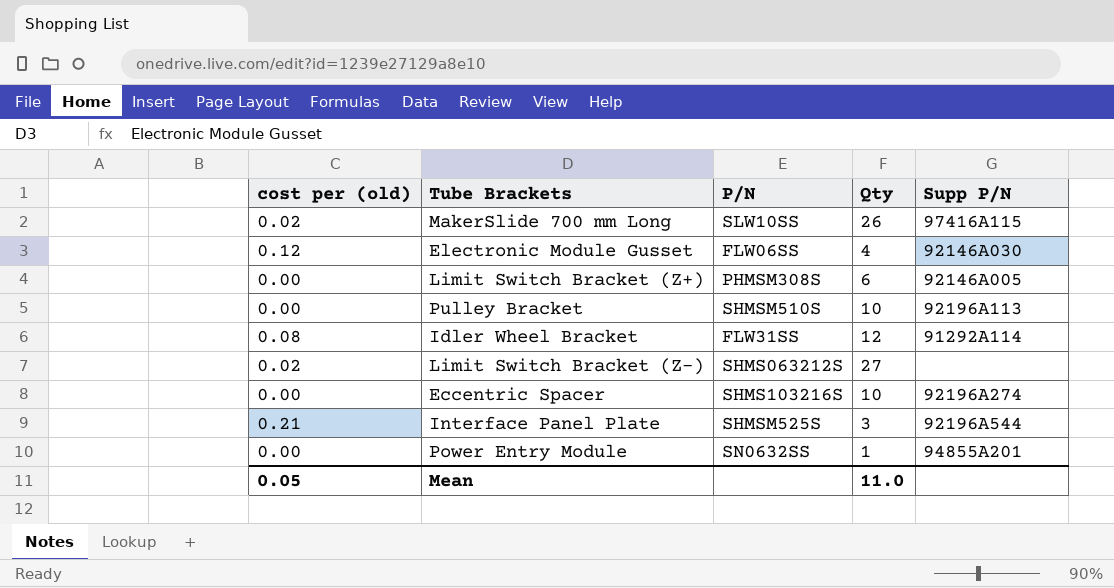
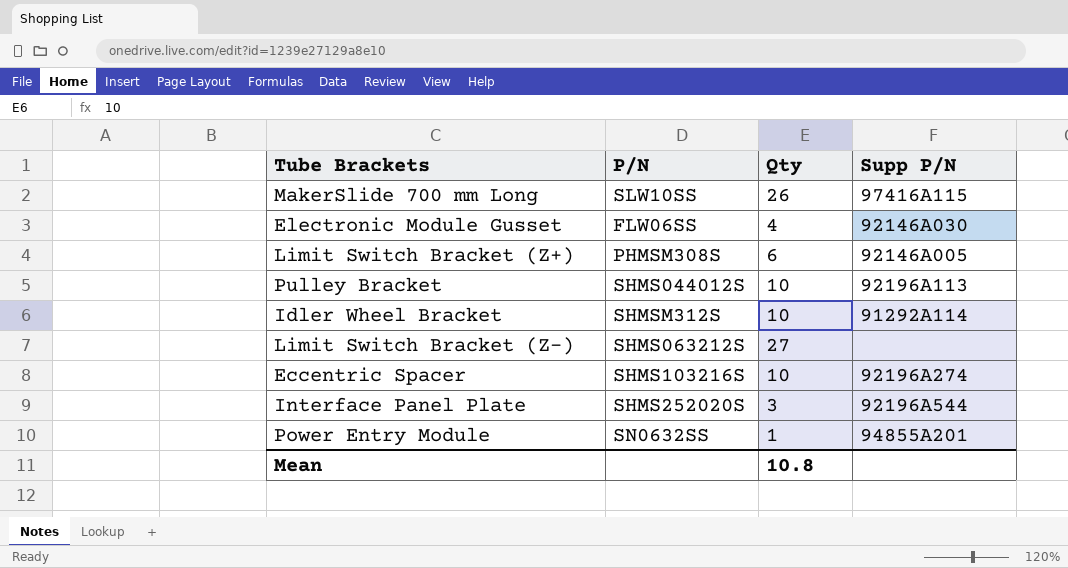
column cost per (old) | position: 1 -> none
Pulley Bracket | P/N: SHMSM510S -> SHMS044012S
Idler Wheel Bracket | P/N: FLW31SS -> SHMSM312S
Idler Wheel Bracket | Qty: 12 -> 10
Interface Panel Plate | P/N: SHMSM525S -> SHMS252020S
Mean | Qty: 11.0 -> 10.8

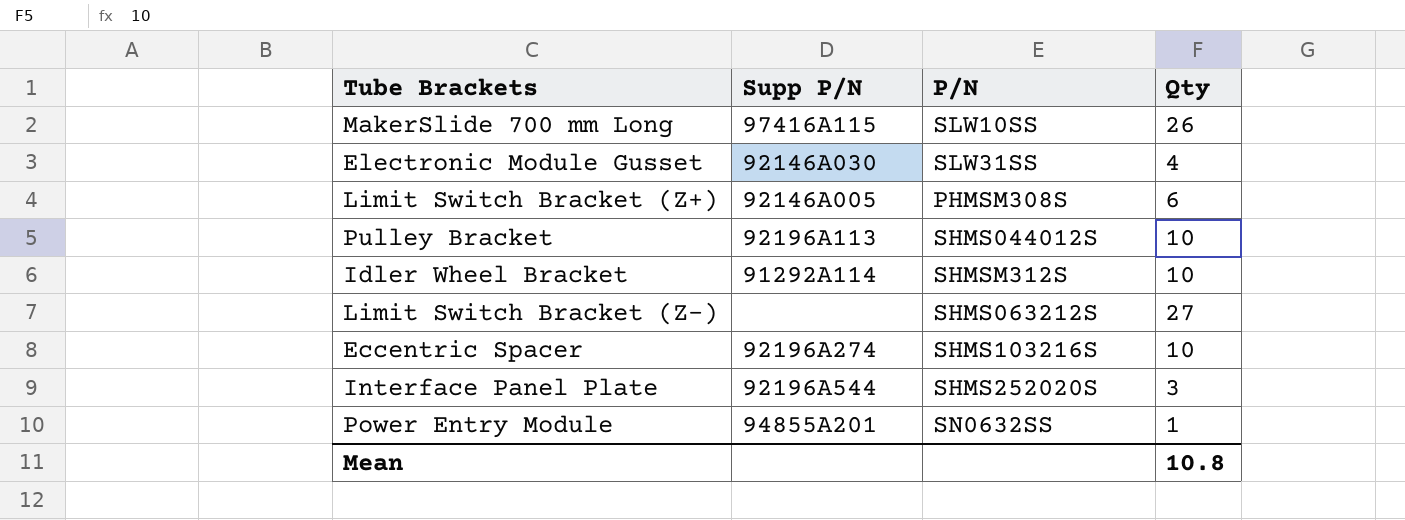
column Supp P/N | position: 4 -> 2
Electronic Module Gusset | P/N: FLW06SS -> SLW31SS

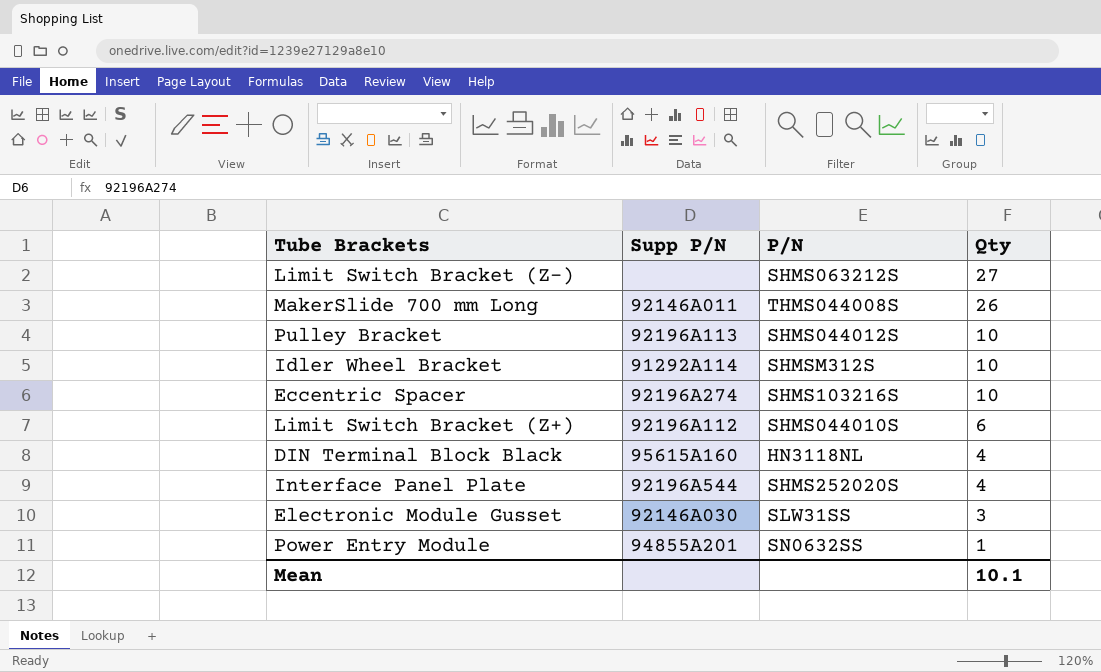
row order: none -> Qty descending
MakerSlide 700 mm Long | Supp P/N: 97416A115 -> 92146A011
MakerSlide 700 mm Long | P/N: SLW10SS -> THMS044008S
Limit Switch Bracket (Z+) | Supp P/N: 92146A005 -> 92196A112
Limit Switch Bracket (Z+) | P/N: PHMSM308S -> SHMS044010S
row DIN Terminal Block Black: none -> 95615A160 | HN3118NL | 4
Interface Panel Plate | Qty: 3 -> 4
Electronic Module Gusset | Qty: 4 -> 3
Mean | Qty: 10.8 -> 10.1

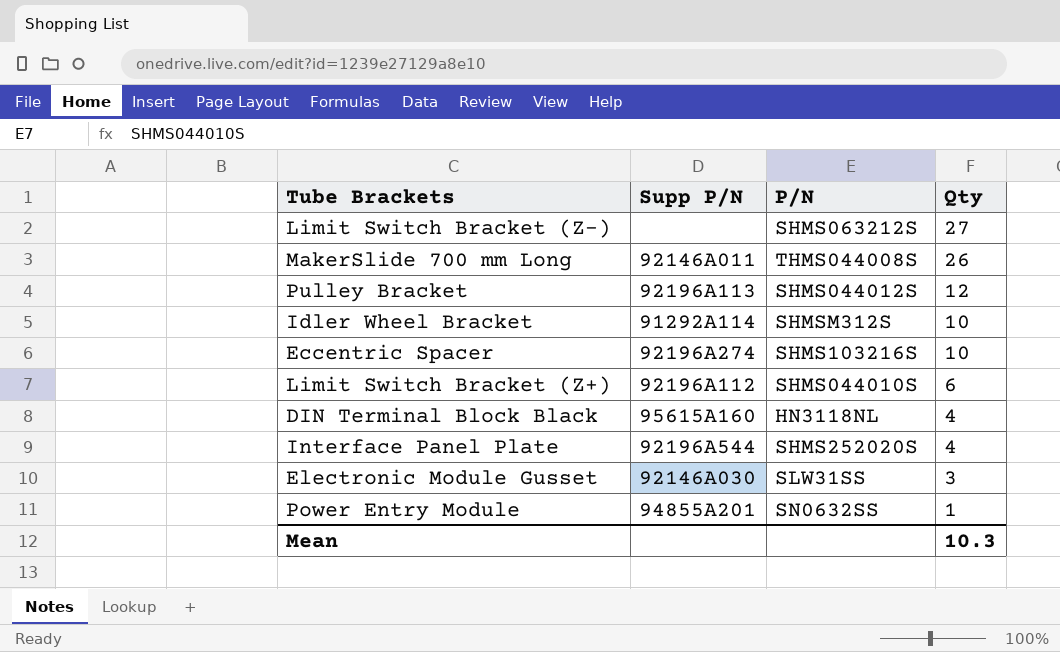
Pulley Bracket | Qty: 10 -> 12
Mean | Qty: 10.1 -> 10.3

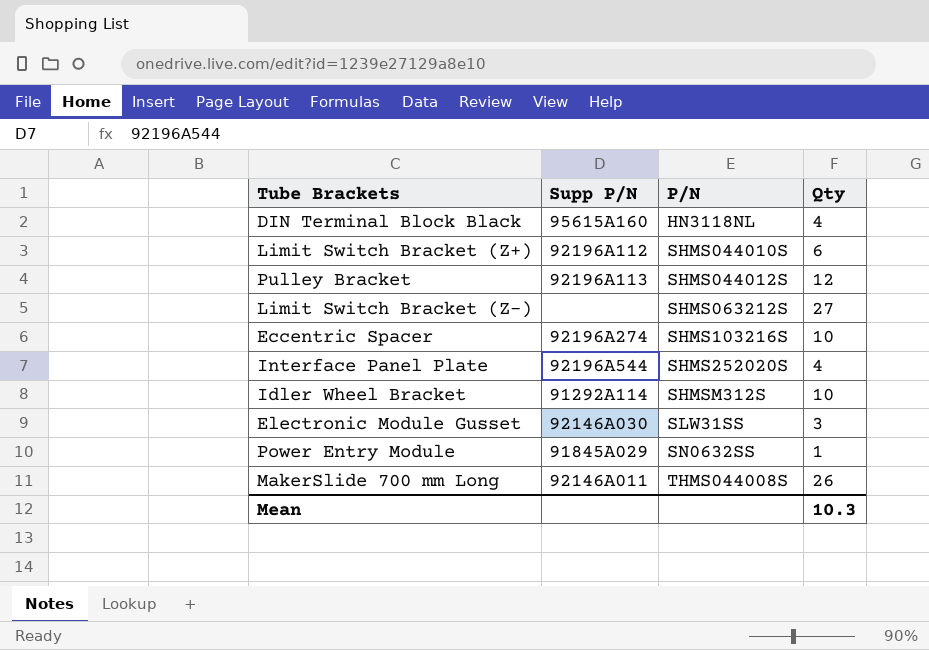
row order: Qty descending -> P/N ascending
Power Entry Module | Supp P/N: 94855A201 -> 91845A029

